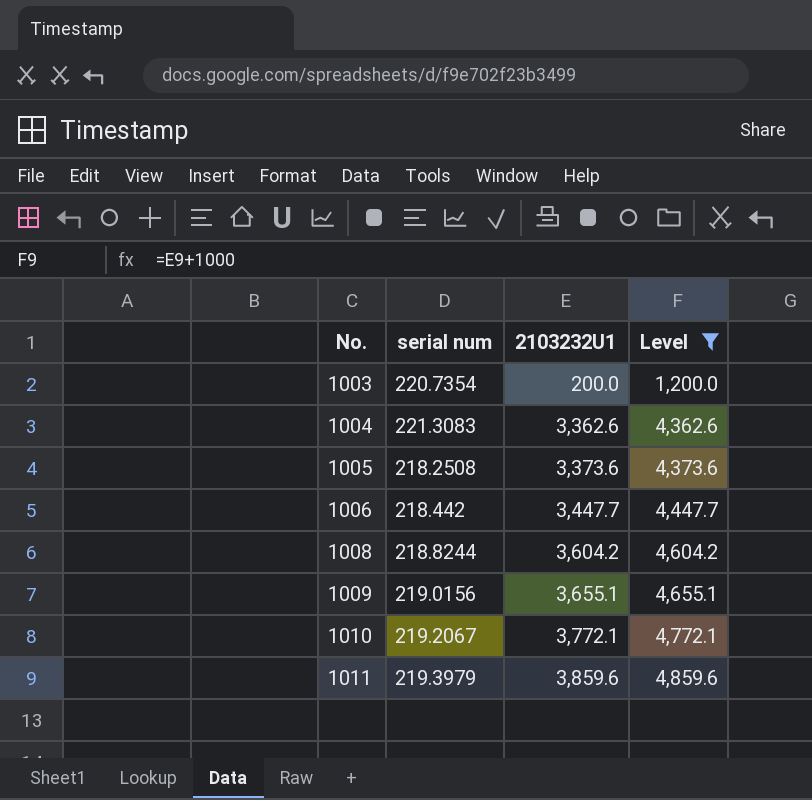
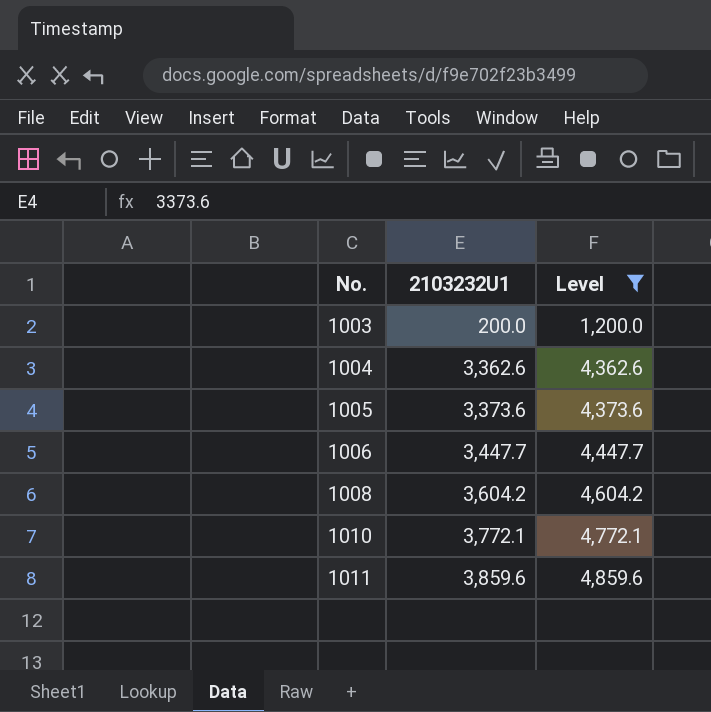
column serial num | position: 2 -> none
row 1009: 219.0156 | 3,655.1 | 4,655.1 -> none

